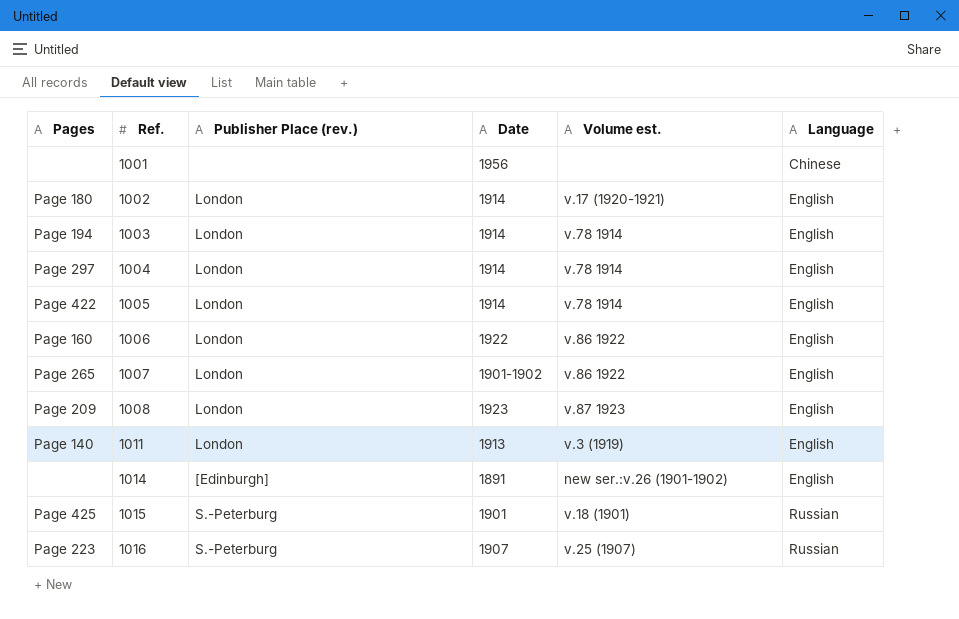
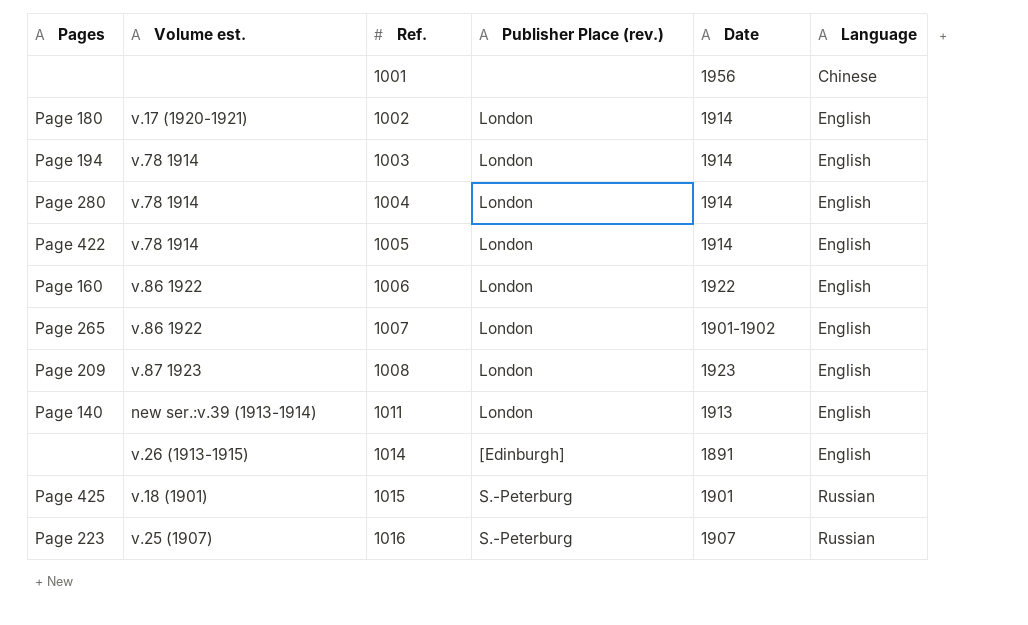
column Volume est. | position: 5 -> 2
1004 | Pages: Page 297 -> Page 280
1011 | Volume est.: v.3 (1919) -> new ser.:v.39 (1913-1914)
1014 | Volume est.: new ser.:v.26 (1901-1902) -> v.26 (1913-1915)

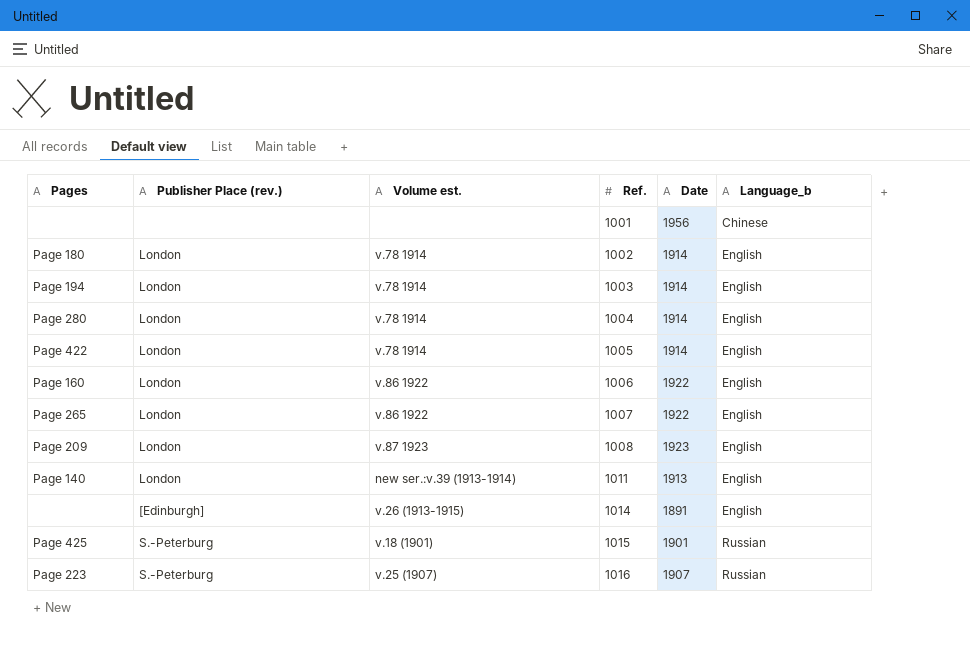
column Publisher Place (rev.) | position: 4 -> 2
column name: Language -> Language_b
1002 | Volume est.: v.17 (1920-1921) -> v.78 1914
1007 | Date: 1901-1902 -> 1922

